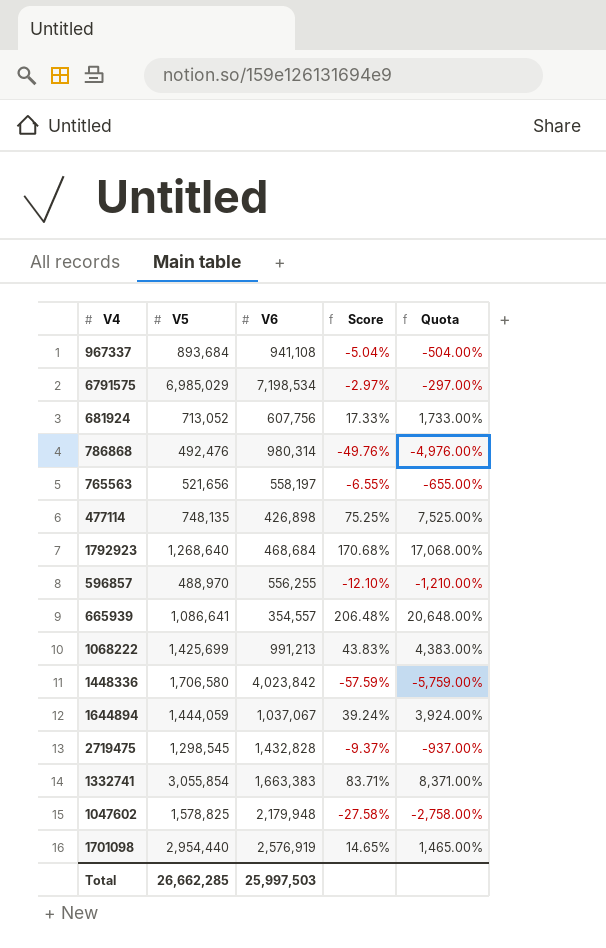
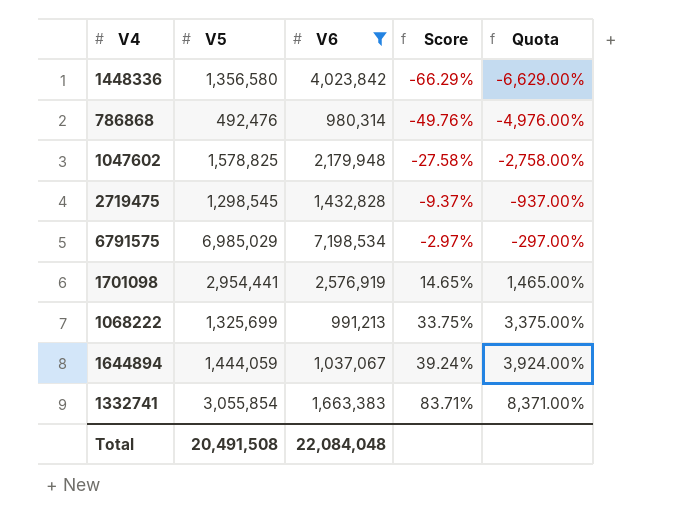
filter: none -> V6 >= 980,314
row order: none -> Score ascending
1448336 | V5: 1,706,580 -> 1,356,580
1448336 | Score: -57.59% -> -66.29%
1448336 | Quota: -5,759.00% -> -6,629.00%
1701098 | V5: 2,954,440 -> 2,954,441
1068222 | V5: 1,425,699 -> 1,325,699
1068222 | Score: 43.83% -> 33.75%
1068222 | Quota: 4,383.00% -> 3,375.00%
Total | V5: 26,662,285 -> 20,491,508
Total | V6: 25,997,503 -> 22,084,048

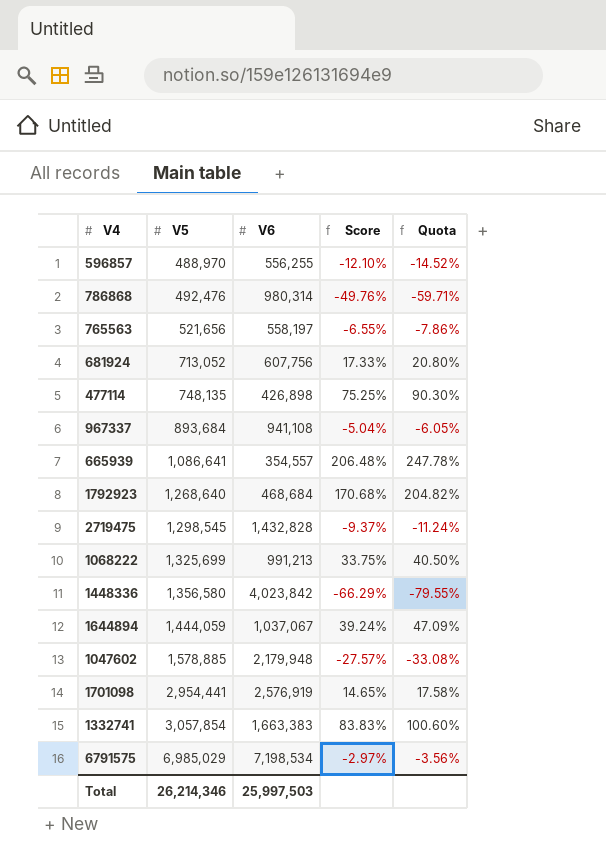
filter: V6 >= 980,314 -> none
row order: Score ascending -> V5 ascending
column Quota | formula: [Score] * 100 -> [Score] * 1.2
1047602 | V5: 1,578,825 -> 1,578,885
1047602 | Score: -27.58% -> -27.57%
1332741 | V5: 3,055,854 -> 3,057,854
1332741 | Score: 83.71% -> 83.83%
Total | V5: 20,491,508 -> 26,214,346
Total | V6: 22,084,048 -> 25,997,503

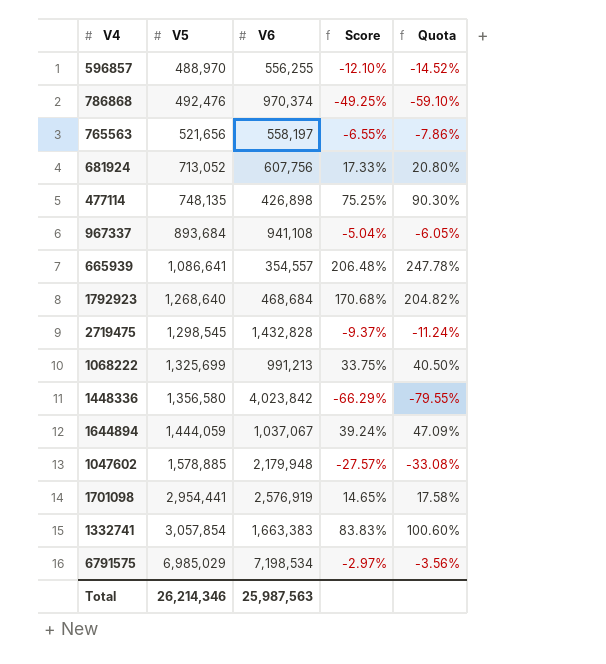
786868 | V6: 980,314 -> 970,374
786868 | Score: -49.76% -> -49.25%
786868 | Quota: -59.71% -> -59.10%
Total | V6: 25,997,503 -> 25,987,563

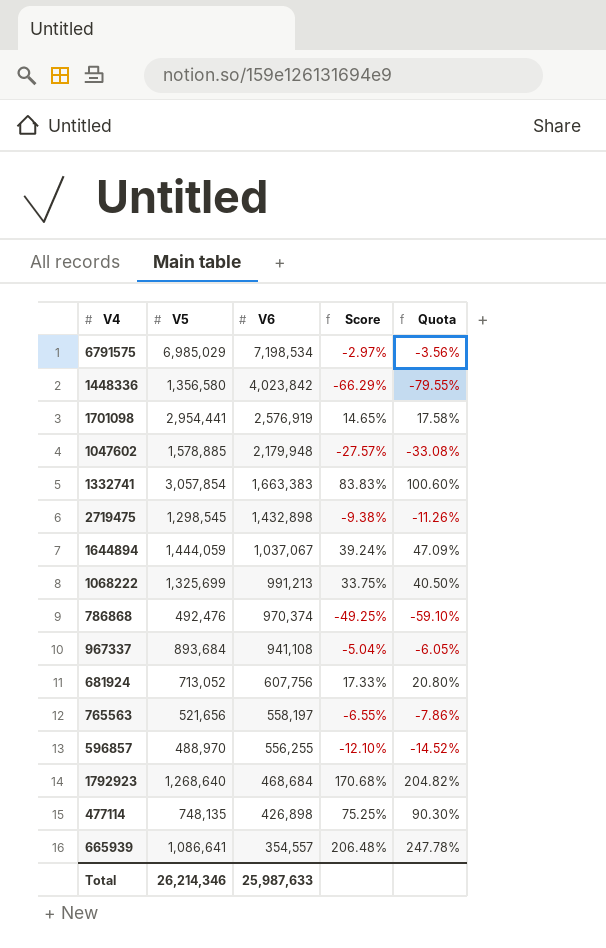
row order: V5 ascending -> V6 descending
2719475 | V6: 1,432,828 -> 1,432,898
2719475 | Score: -9.37% -> -9.38%
2719475 | Quota: -11.24% -> -11.26%
Total | V6: 25,987,563 -> 25,987,633

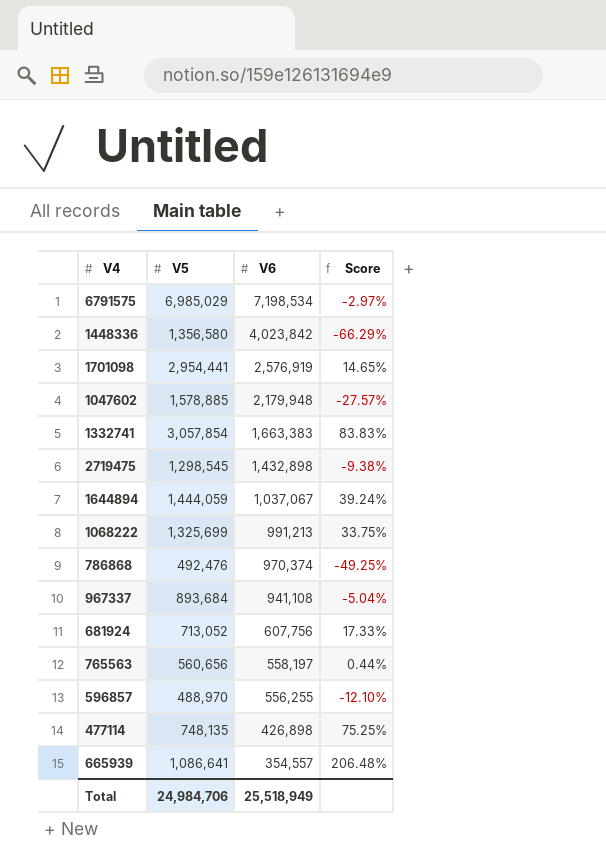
column Quota | formula: [Score] * 1.2 -> none
row 1792923: 1,268,640 | 468,684 | 170.68% | 204.82% -> none
765563 | V5: 521,656 -> 560,656
765563 | Score: -6.55% -> 0.44%
Total | V5: 26,214,346 -> 24,984,706
Total | V6: 25,987,633 -> 25,518,949

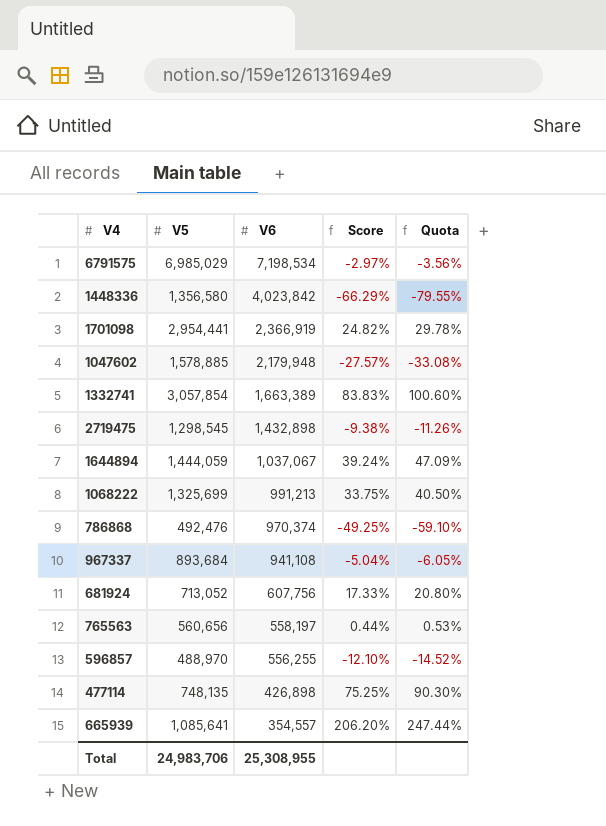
column Quota | formula: none -> [Score] * 1.2
1701098 | V6: 2,576,919 -> 2,366,919
1701098 | Score: 14.65% -> 24.82%
1332741 | V6: 1,663,383 -> 1,663,389
665939 | V5: 1,086,641 -> 1,085,641
665939 | Score: 206.48% -> 206.20%
Total | V5: 24,984,706 -> 24,983,706
Total | V6: 25,518,949 -> 25,308,955

